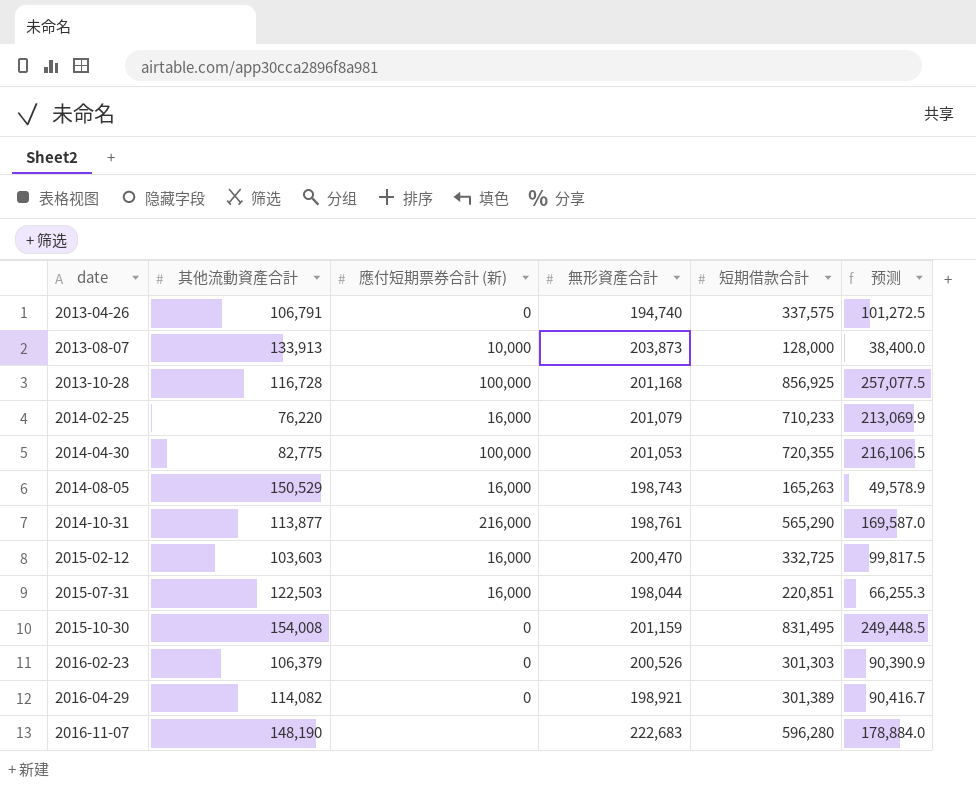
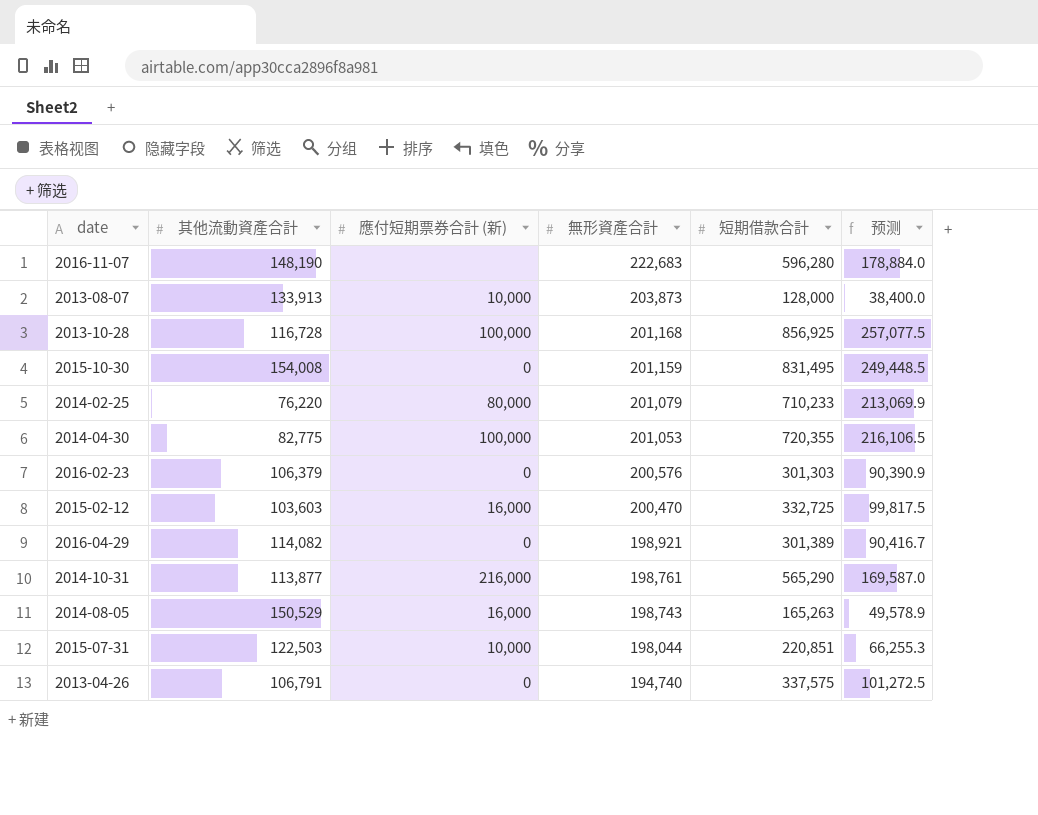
row order: date ascending -> 無形資產合計 descending
2014-02-25 | 應付短期票券合計 (新): 16,000 -> 80,000
2016-02-23 | 無形資產合計: 200,526 -> 200,576
2015-07-31 | 應付短期票券合計 (新): 16,000 -> 10,000

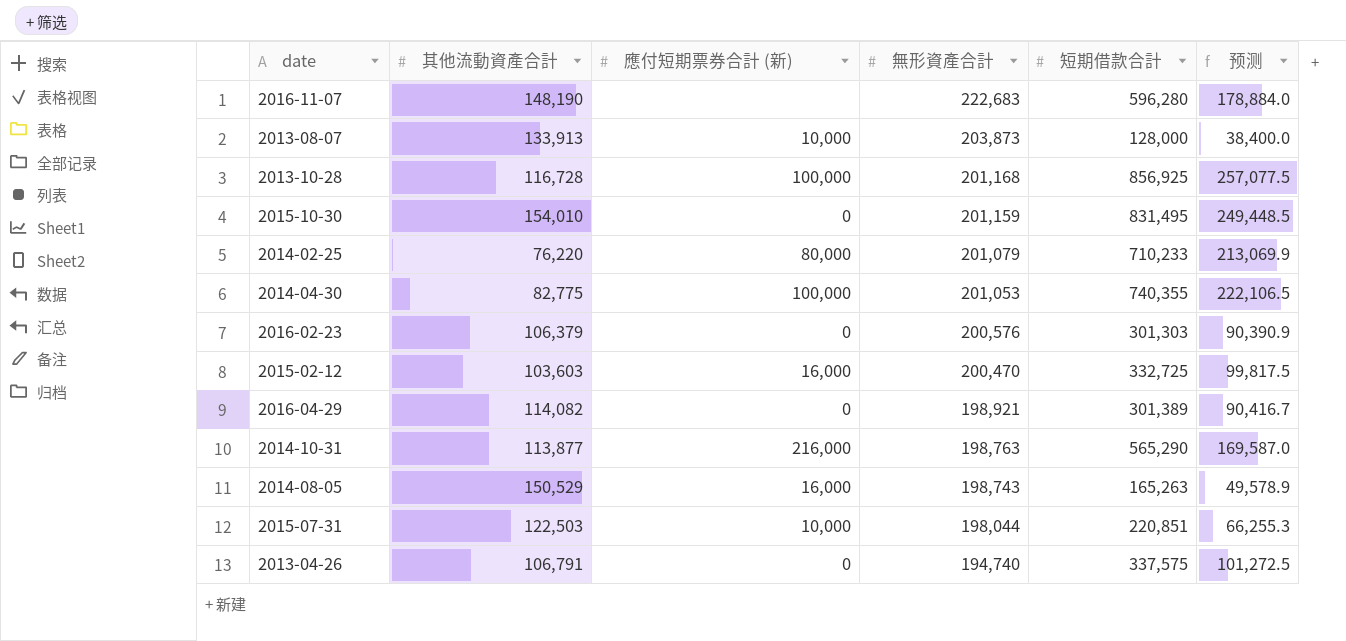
2015-10-30 | 其他流動資產合計: 154,008 -> 154,010
2014-04-30 | 短期借款合計: 720,355 -> 740,355
2014-04-30 | 预测: 216,106.5 -> 222,106.5
2014-10-31 | 無形資產合計: 198,761 -> 198,763

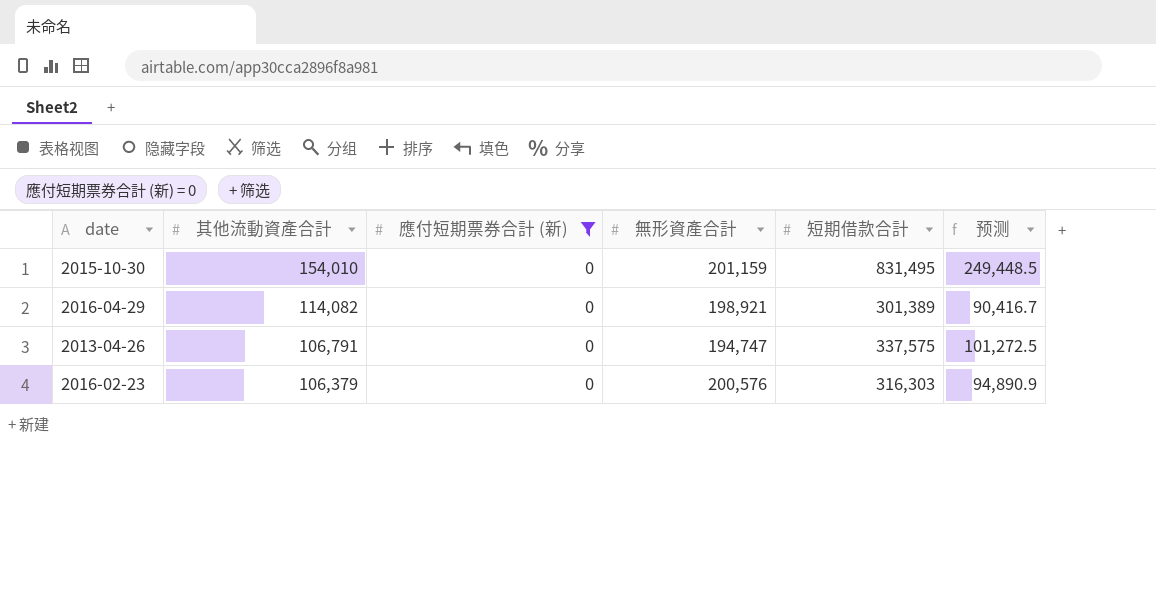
filter: none -> 應付短期票券合計 (新) = 0
row order: 無形資產合計 descending -> 其他流動資產合計 descending
2013-04-26 | 無形資產合計: 194,740 -> 194,747
2016-02-23 | 短期借款合計: 301,303 -> 316,303
2016-02-23 | 预测: 90,390.9 -> 94,890.9

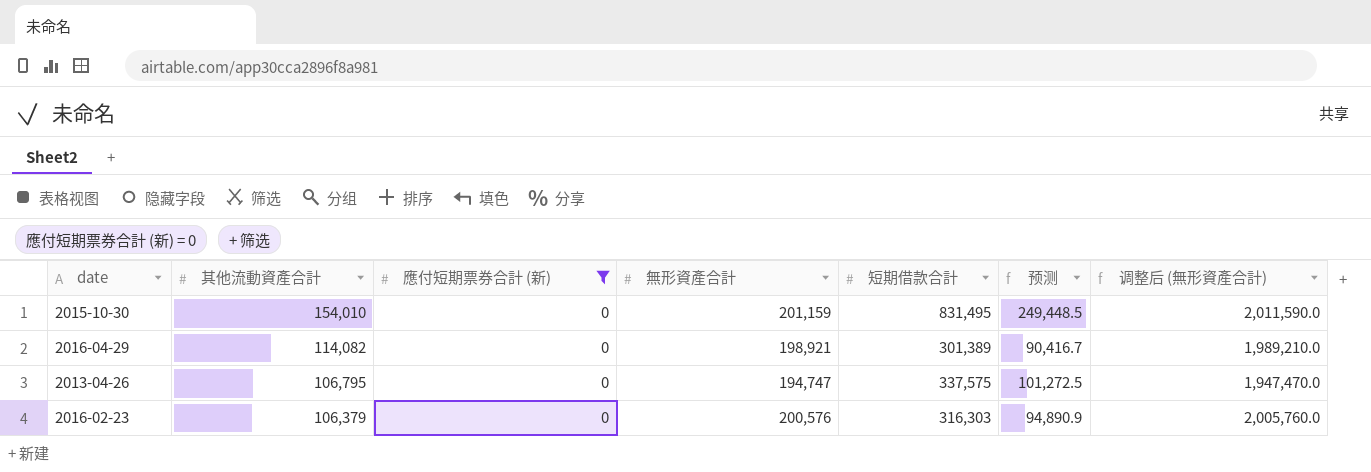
column 调整后 (無形資產合計) | formula: none -> [無形資產合計] * 10
2013-04-26 | 其他流動資產合計: 106,791 -> 106,795

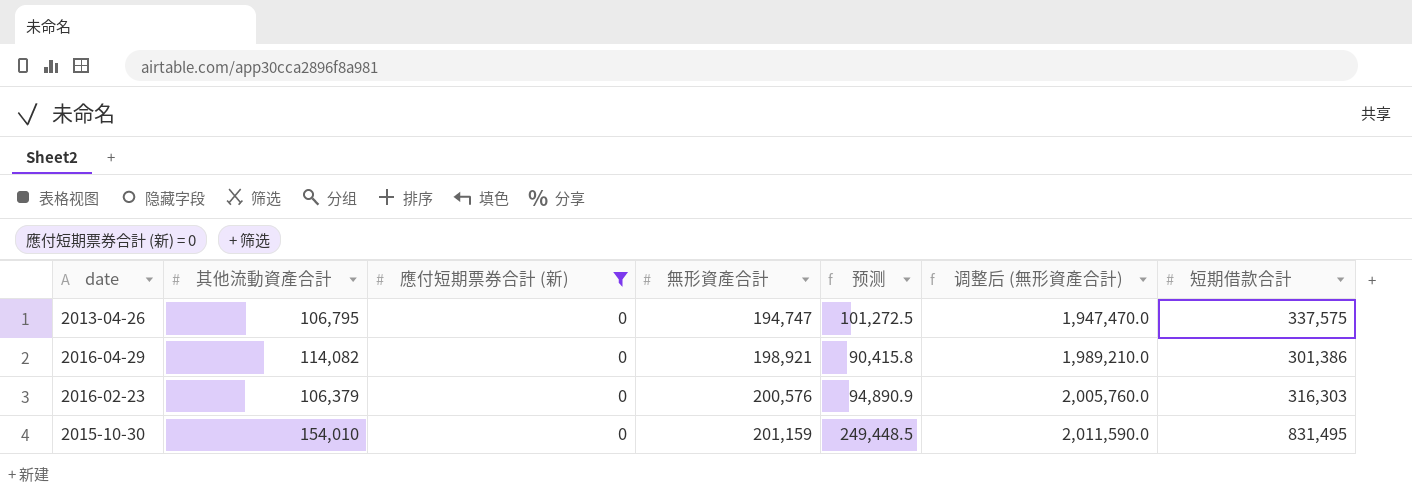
row order: 其他流動資產合計 descending -> 無形資產合計 ascending
column 短期借款合計 | position: 5 -> 7
2016-04-29 | 预测: 90,416.7 -> 90,415.8
2016-04-29 | 短期借款合計: 301,389 -> 301,386

